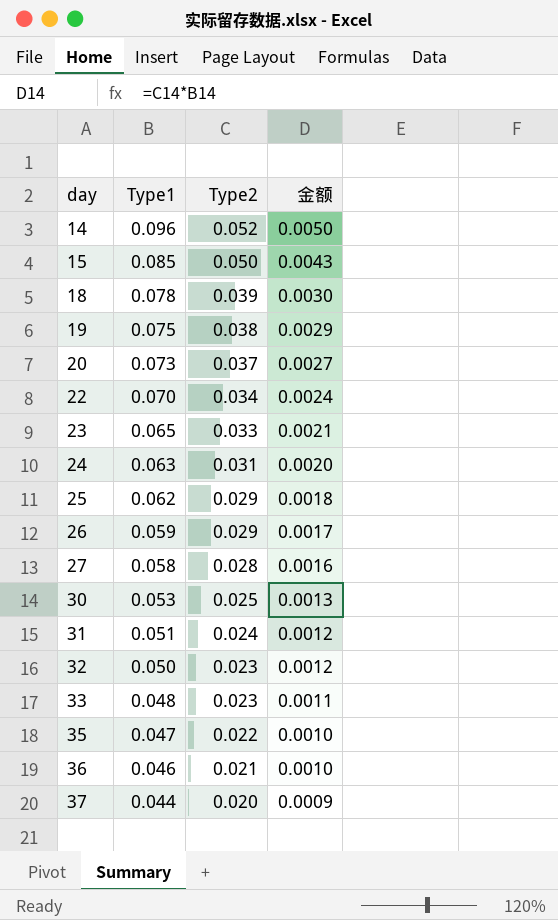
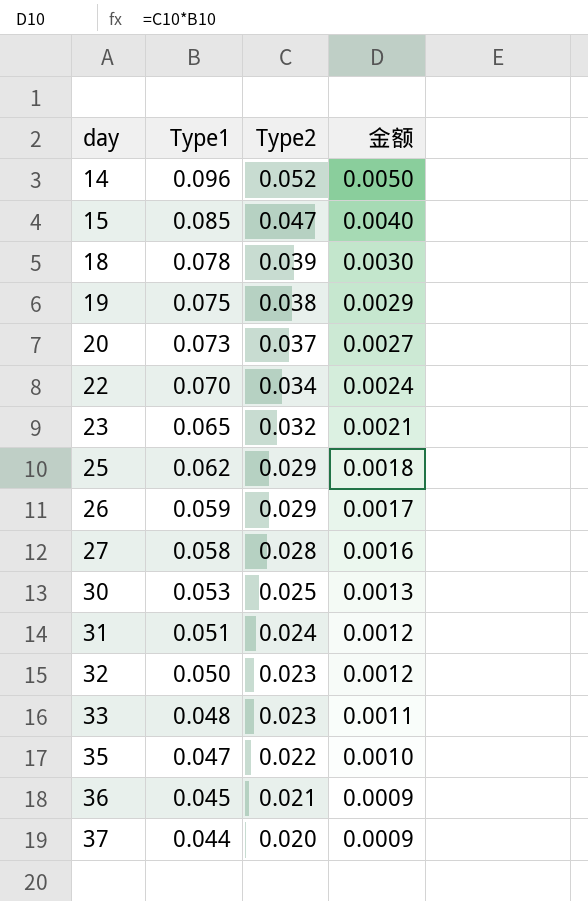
row 24: 0.063 | 0.031 | 0.0020 -> none
15 | Type2: 0.050 -> 0.047
15 | 金额: 0.0043 -> 0.0040
23 | Type2: 0.033 -> 0.032
36 | Type1: 0.046 -> 0.045
36 | 金额: 0.0010 -> 0.0009

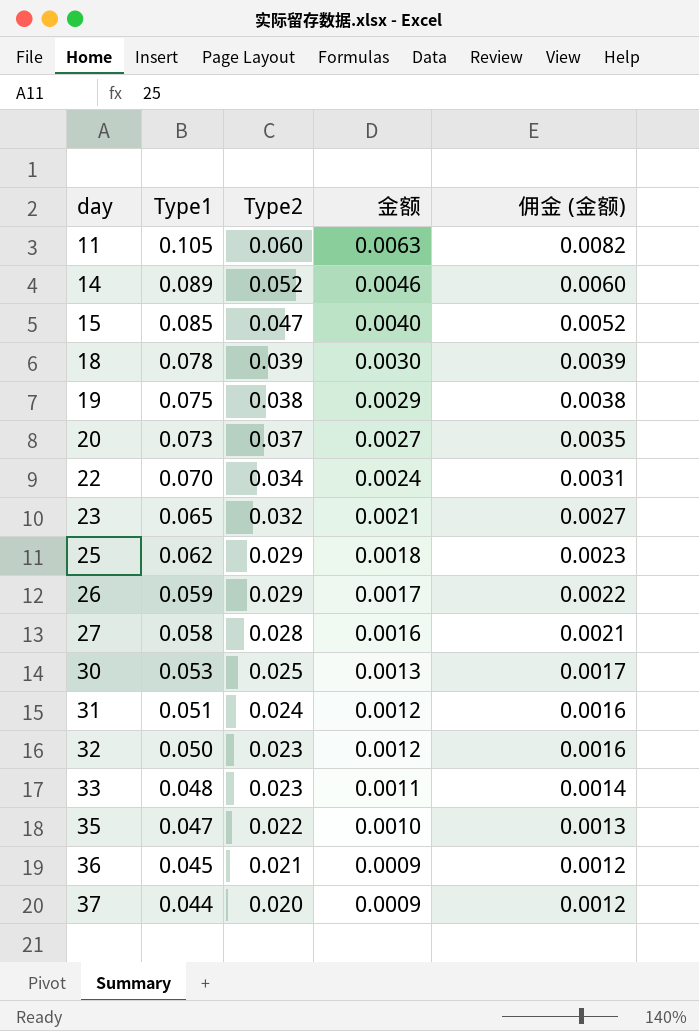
column 佣金 (金额) | formula: none -> [金额] * 1.3
row 11: none -> 0.105 | 0.060 | 0.0063 | 0.0082
14 | Type1: 0.096 -> 0.089
14 | 金额: 0.0050 -> 0.0046

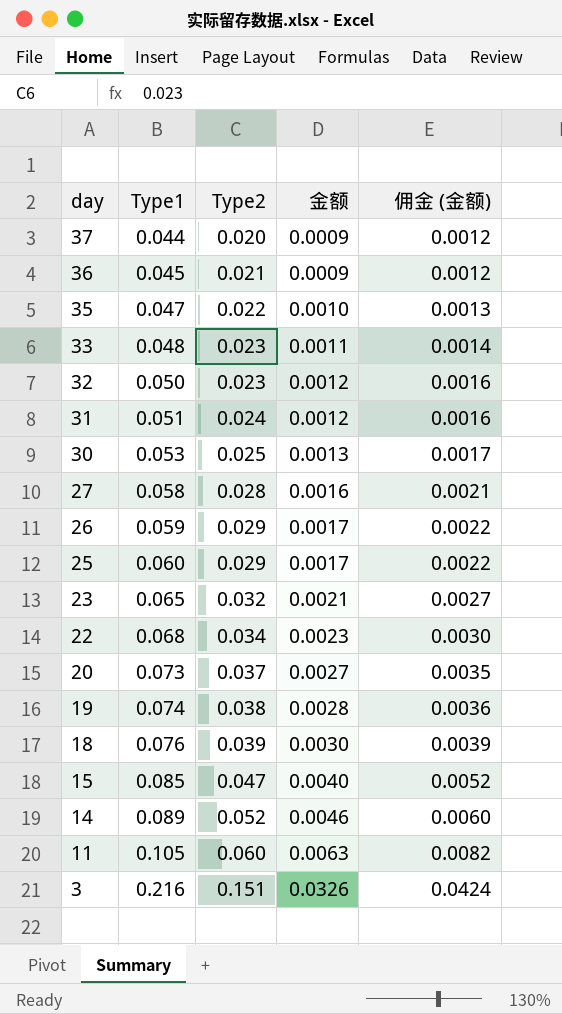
row order: day ascending -> day descending
25 | Type1: 0.062 -> 0.060
25 | 金额: 0.0018 -> 0.0017
25 | 佣金 (金额): 0.0023 -> 0.0022
22 | Type1: 0.070 -> 0.068
22 | 金额: 0.0024 -> 0.0023
22 | 佣金 (金额): 0.0031 -> 0.0030
19 | Type1: 0.075 -> 0.074
19 | 金额: 0.0029 -> 0.0028
19 | 佣金 (金额): 0.0038 -> 0.0036
18 | Type1: 0.078 -> 0.076
row 3: none -> 0.216 | 0.151 | 0.0326 | 0.0424

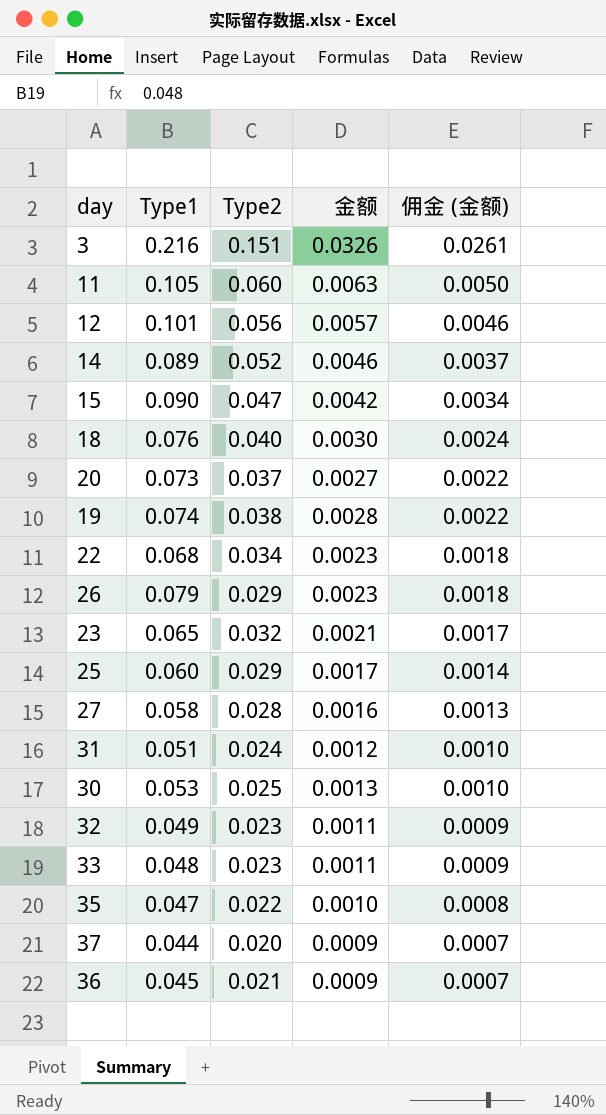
row order: day descending -> 佣金 (金额) descending
column 佣金 (金额) | formula: [金额] * 1.3 -> [金额] * 0.8
row 12: none -> 0.101 | 0.056 | 0.0057 | 0.0046
15 | Type1: 0.085 -> 0.090
15 | 金额: 0.0040 -> 0.0042
18 | Type2: 0.039 -> 0.040
26 | Type1: 0.059 -> 0.079
26 | 金额: 0.0017 -> 0.0023
32 | Type1: 0.050 -> 0.049
32 | 金额: 0.0012 -> 0.0011

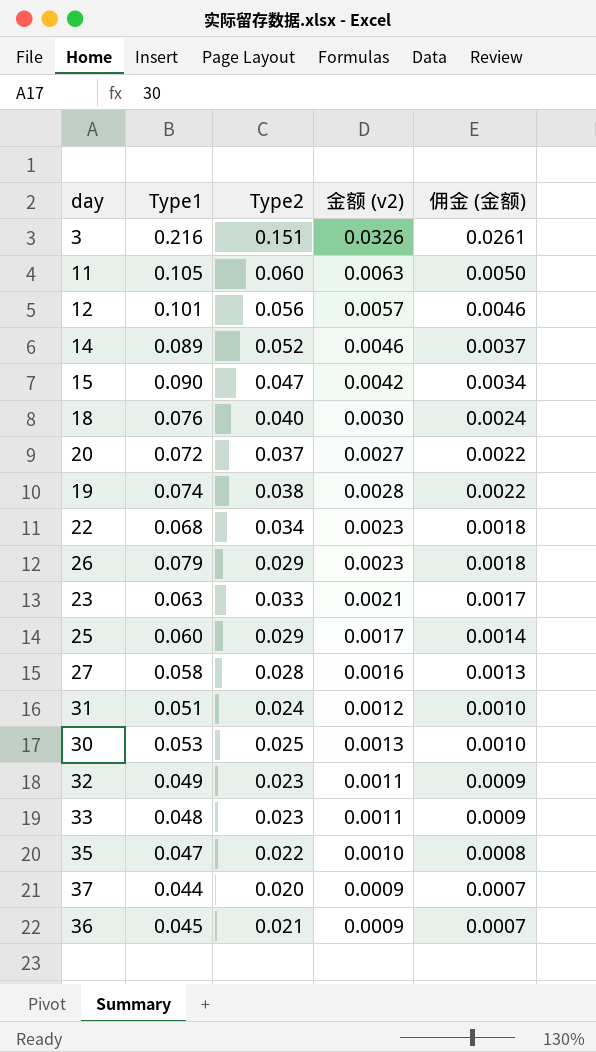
column name: 金额 -> 金额 (v2)
20 | Type1: 0.073 -> 0.072
23 | Type1: 0.065 -> 0.063
23 | Type2: 0.032 -> 0.033

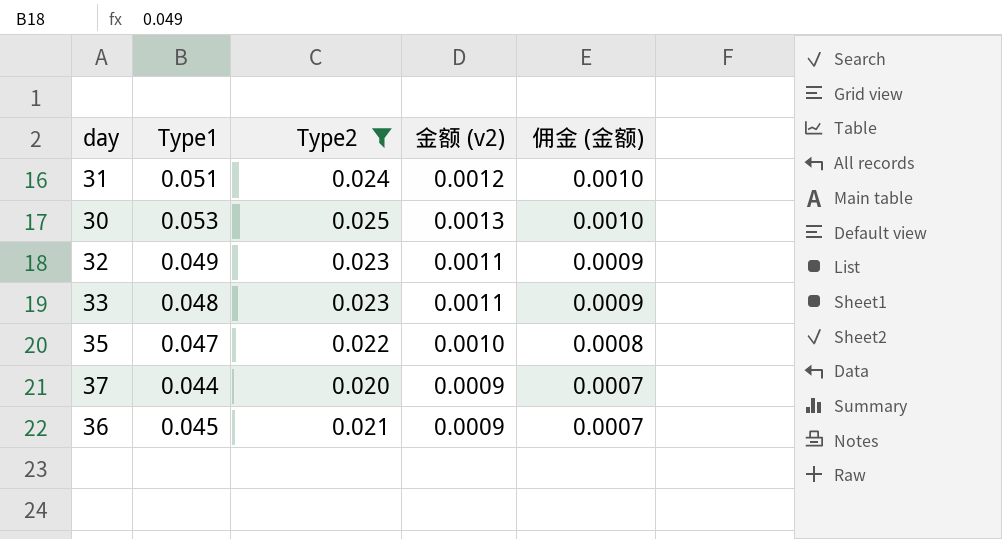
filter: none -> Type2 <= 0.025

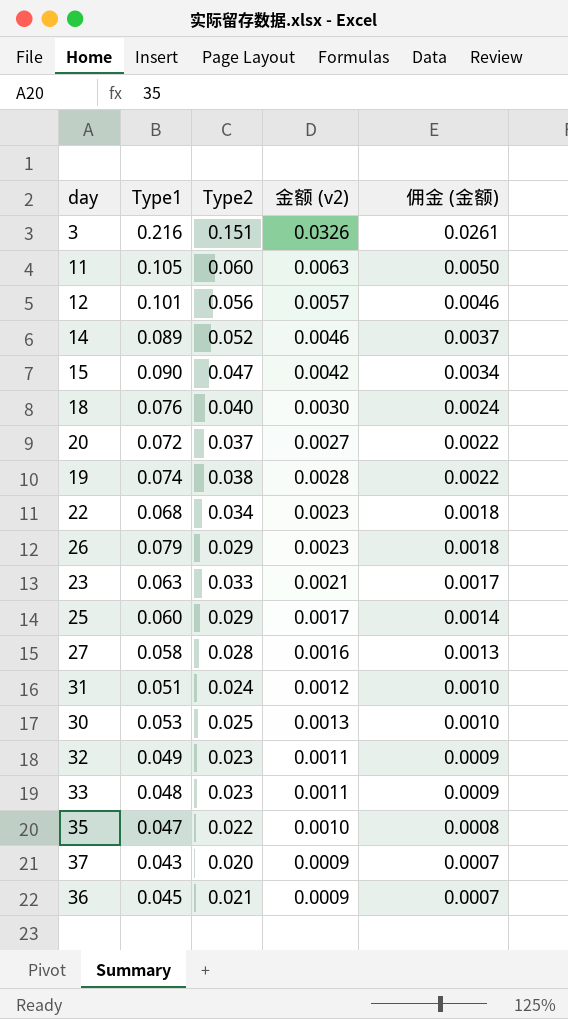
filter: Type2 <= 0.025 -> none
37 | Type1: 0.044 -> 0.043

